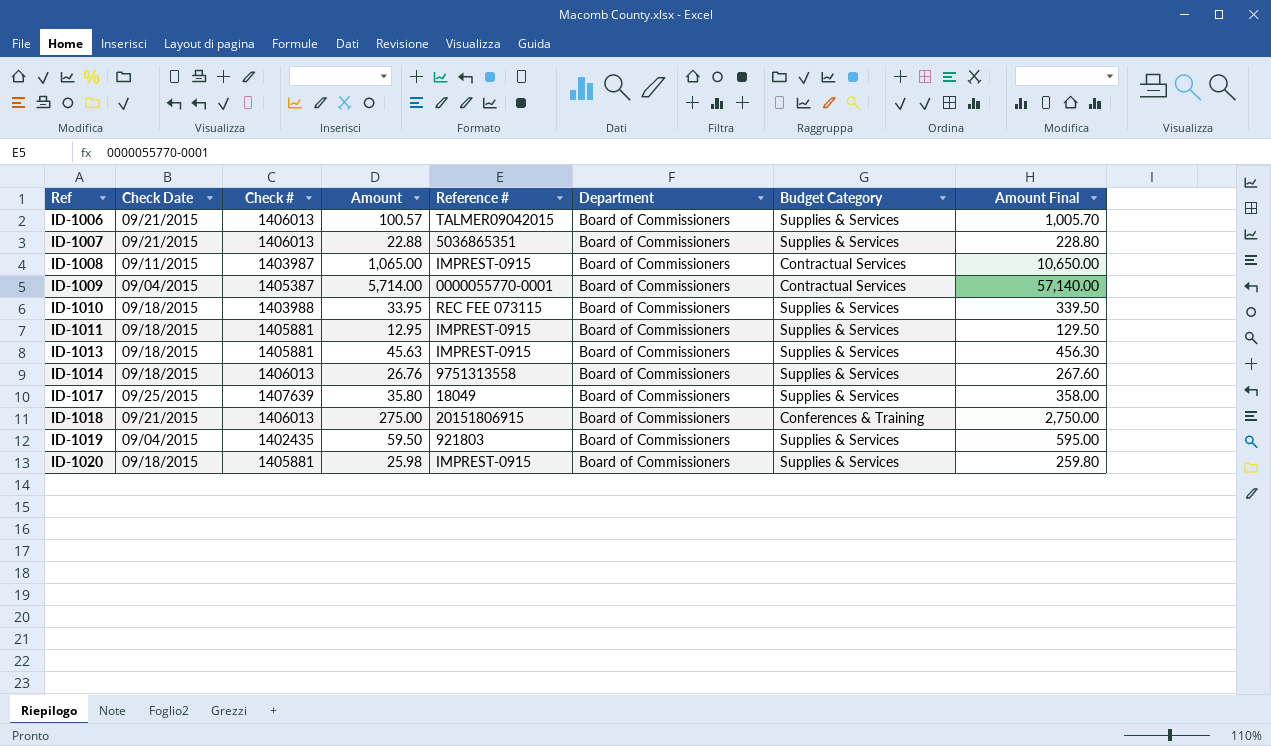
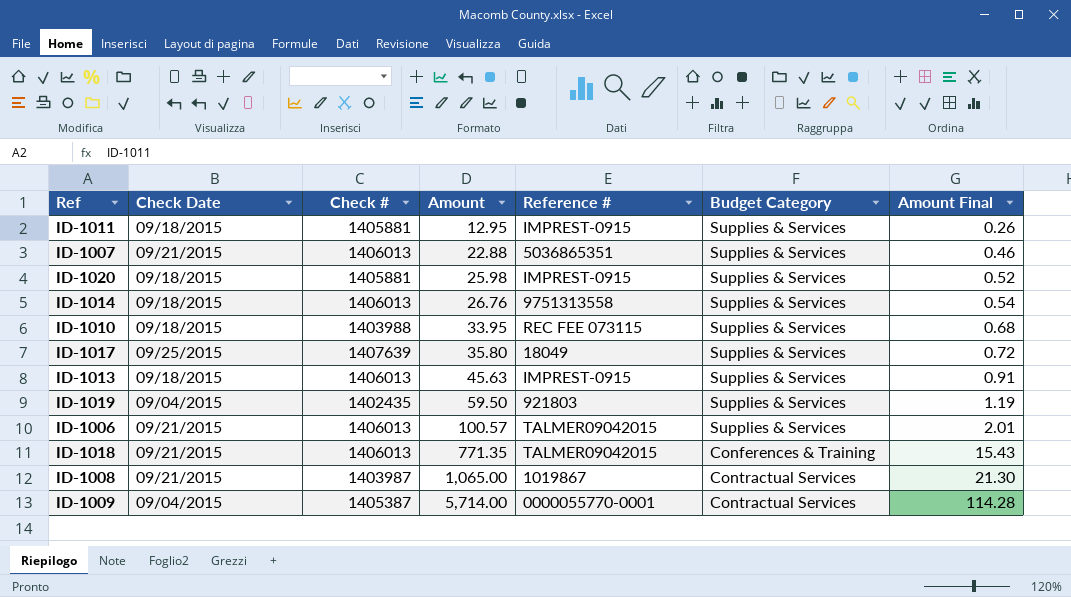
row order: Ref ascending -> Amount ascending
column Department | position: 6 -> none
column Amount Final | formula: [Amount] * 10 -> [Amount] * 0.02
ID-1013 | Check #: 1405881 -> 1406013
ID-1018 | Amount: 275.00 -> 771.35
ID-1018 | Reference #: 20151806915 -> TALMER09042015
ID-1008 | Check Date: 09/11/2015 -> 09/21/2015
ID-1008 | Reference #: IMPREST-0915 -> 1019867

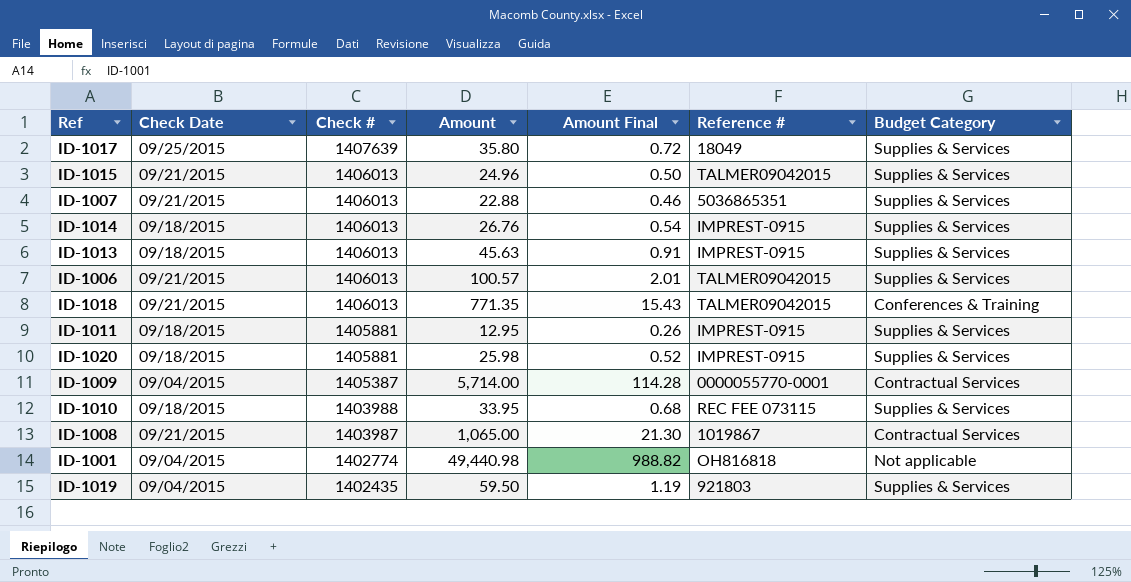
row order: Amount ascending -> Check # descending
column Amount Final | position: 7 -> 5
row ID-1015: none -> 09/21/2015 | 1406013 | 24.96 | 0.50 | TALMER09042015 | Supplies & Services
ID-1014 | Reference #: 9751313558 -> IMPREST-0915
row ID-1001: none -> 09/04/2015 | 1402774 | 49,440.98 | 988.82 | OH816818 | Not applicable

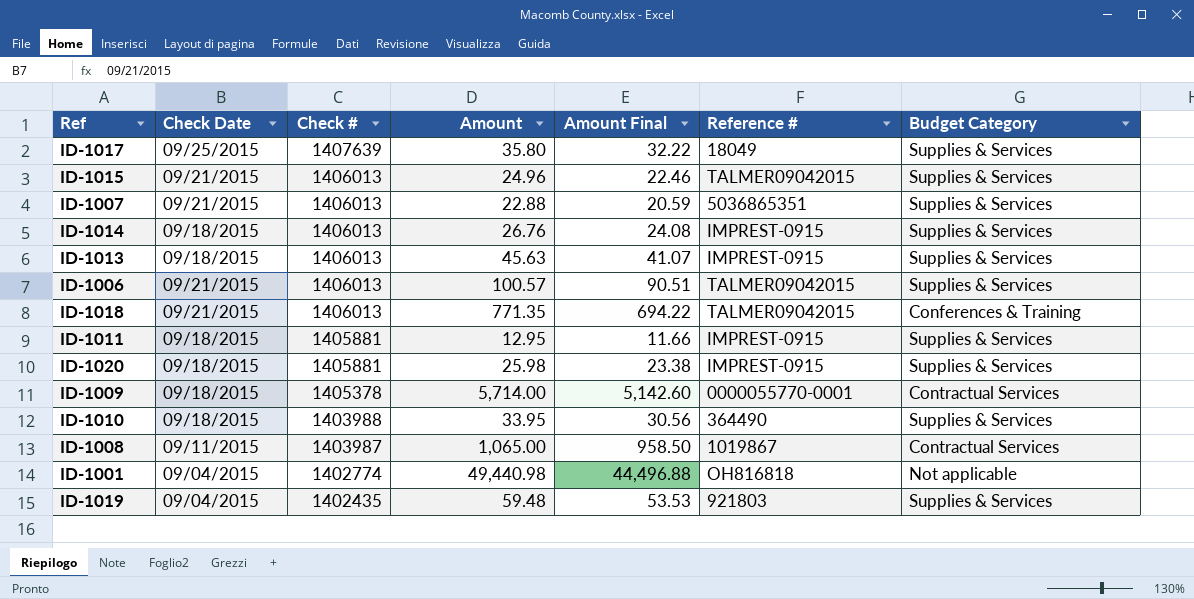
column Amount Final | formula: [Amount] * 0.02 -> [Amount] * 0.9
ID-1009 | Check Date: 09/04/2015 -> 09/18/2015
ID-1009 | Check #: 1405387 -> 1405378
ID-1010 | Reference #: REC FEE 073115 -> 364490
ID-1008 | Check Date: 09/21/2015 -> 09/11/2015
ID-1019 | Amount: 59.50 -> 59.48

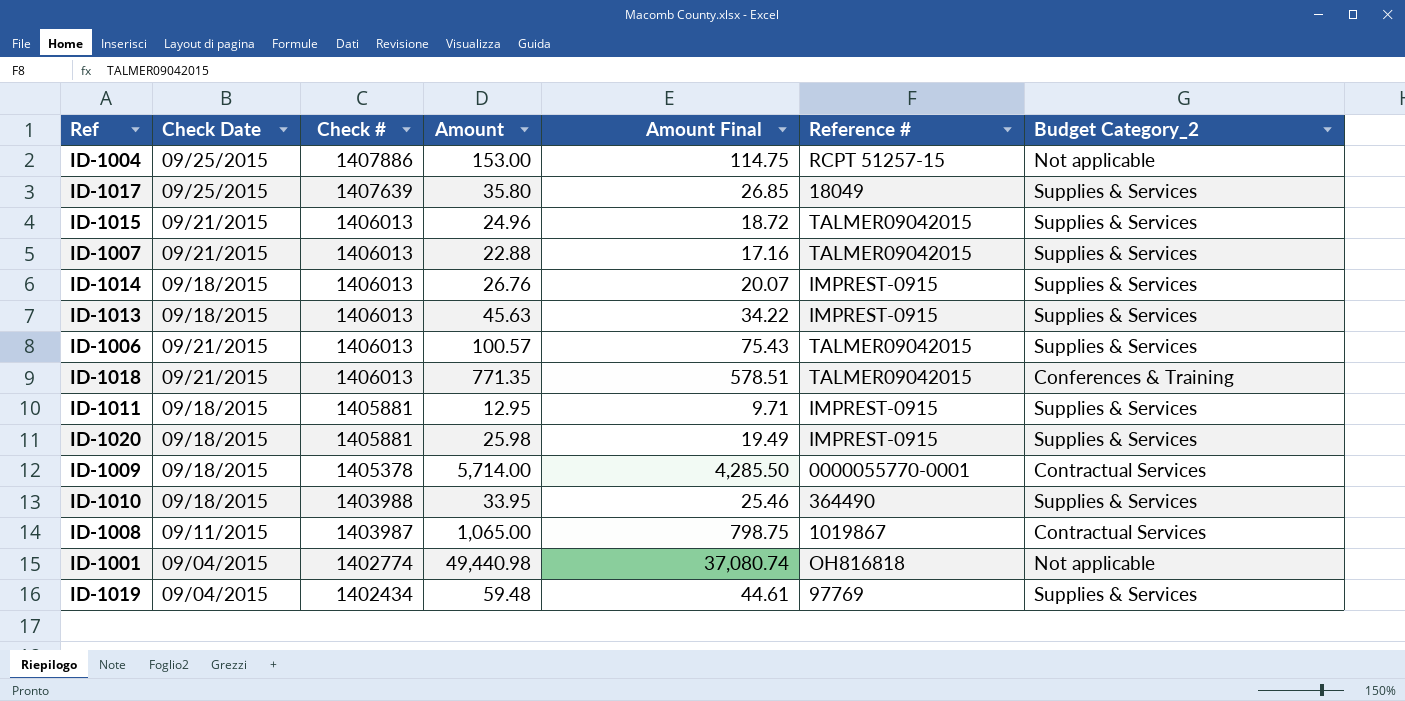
column Amount Final | formula: [Amount] * 0.9 -> [Amount] * 0.75
column name: Budget Category -> Budget Category_2
row ID-1004: none -> 09/25/2015 | 1407886 | 153.00 | 114.75 | RCPT 51257-15 | Not applicable
ID-1007 | Reference #: 5036865351 -> TALMER09042015
ID-1019 | Check #: 1402435 -> 1402434
ID-1019 | Reference #: 921803 -> 97769

